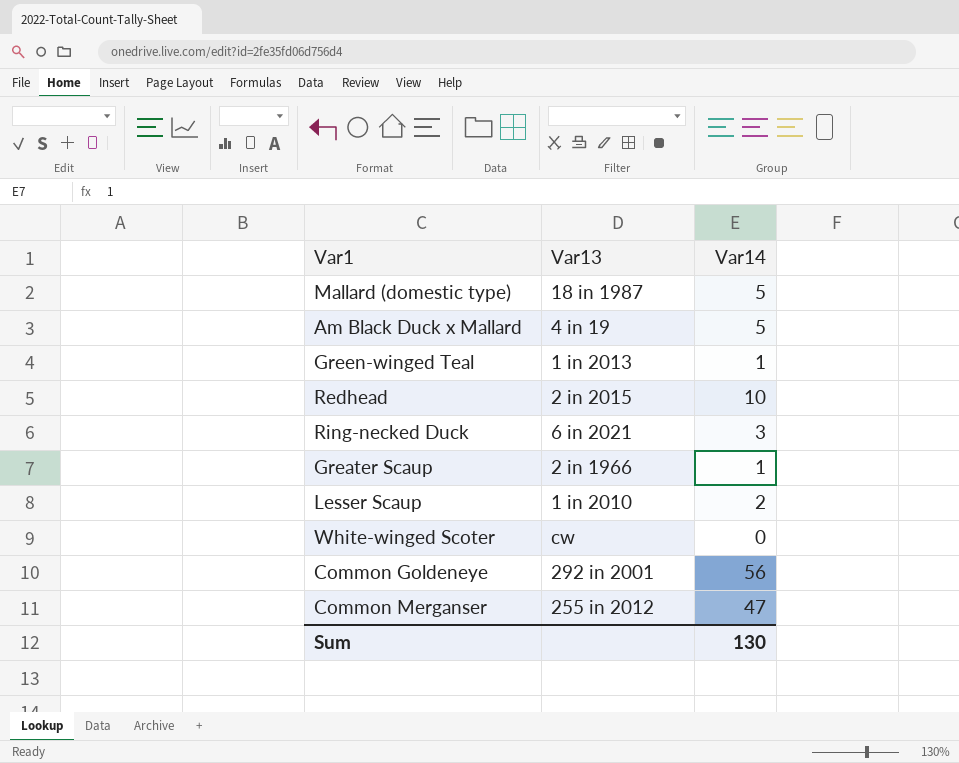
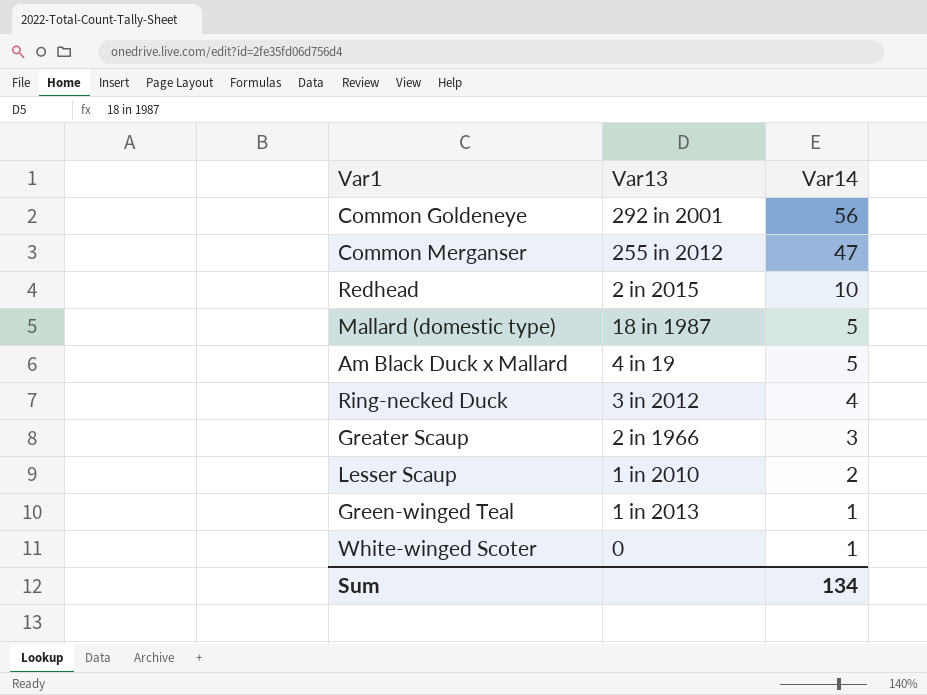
row order: none -> Var14 descending
Ring-necked Duck | Var13: 6 in 2021 -> 3 in 2012
Ring-necked Duck | Var14: 3 -> 4
Greater Scaup | Var14: 1 -> 3
White-winged Scoter | Var13: cw -> 0
White-winged Scoter | Var14: 0 -> 1
Sum | Var14: 130 -> 134

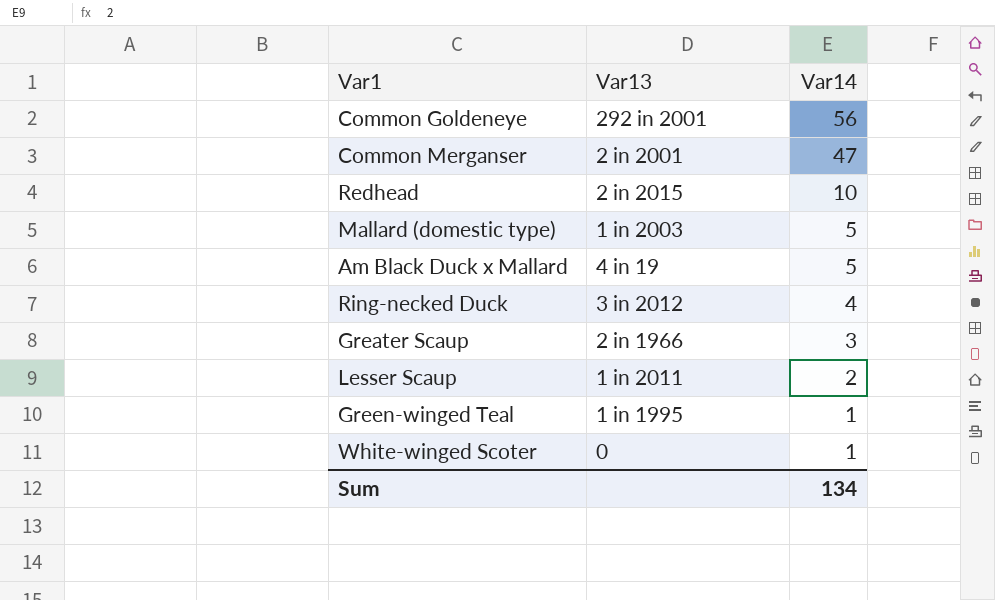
Common Merganser | Var13: 255 in 2012 -> 2 in 2001
Mallard (domestic type) | Var13: 18 in 1987 -> 1 in 2003
Lesser Scaup | Var13: 1 in 2010 -> 1 in 2011
Green-winged Teal | Var13: 1 in 2013 -> 1 in 1995

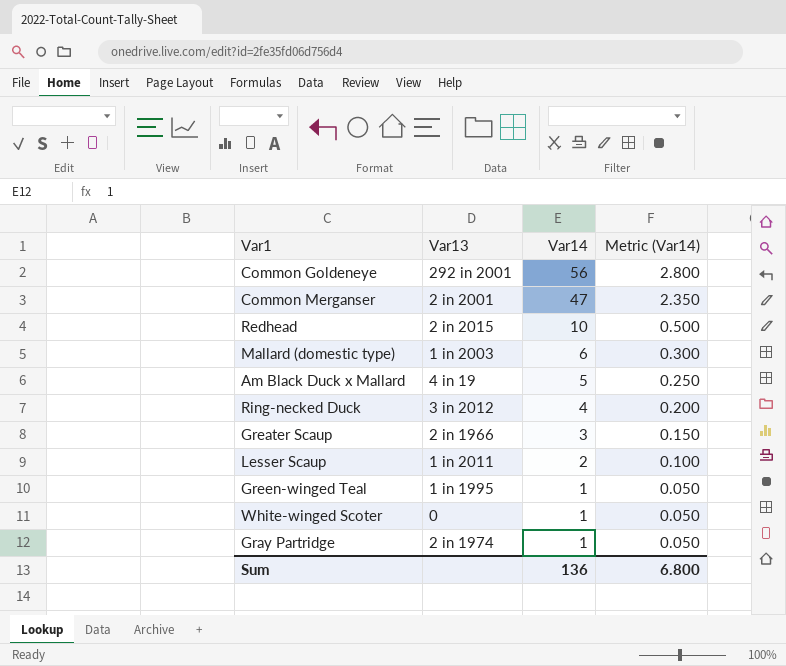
column Metric (Var14) | formula: none -> [Var14] * 0.05
Mallard (domestic type) | Var14: 5 -> 6
row Gray Partridge: none -> 2 in 1974 | 1 | 0.050
Sum | Var14: 134 -> 136

